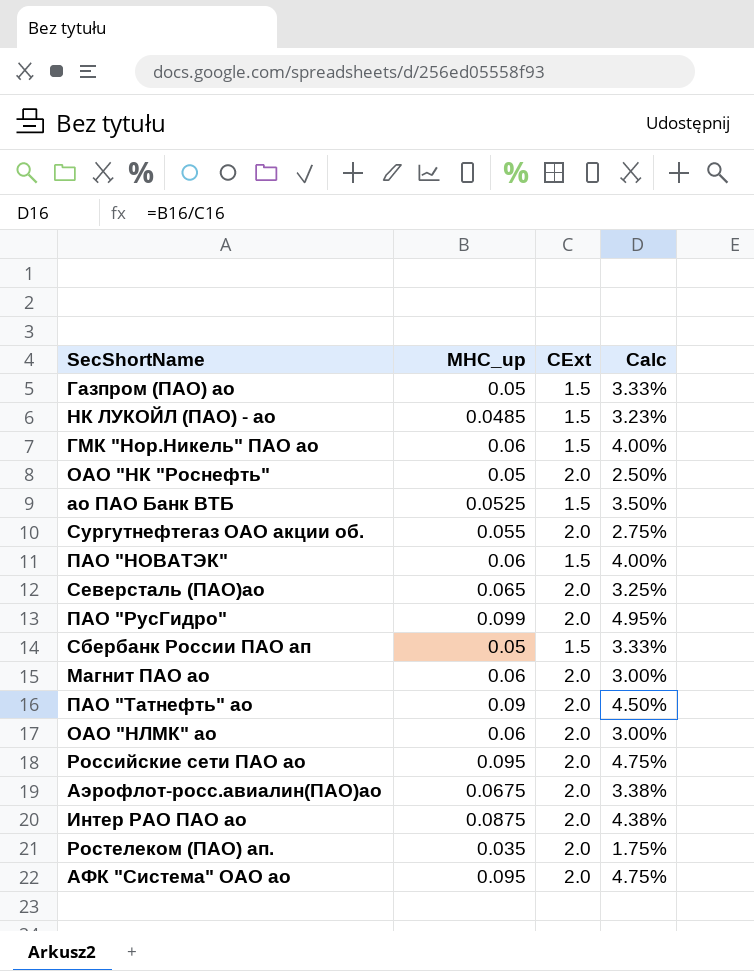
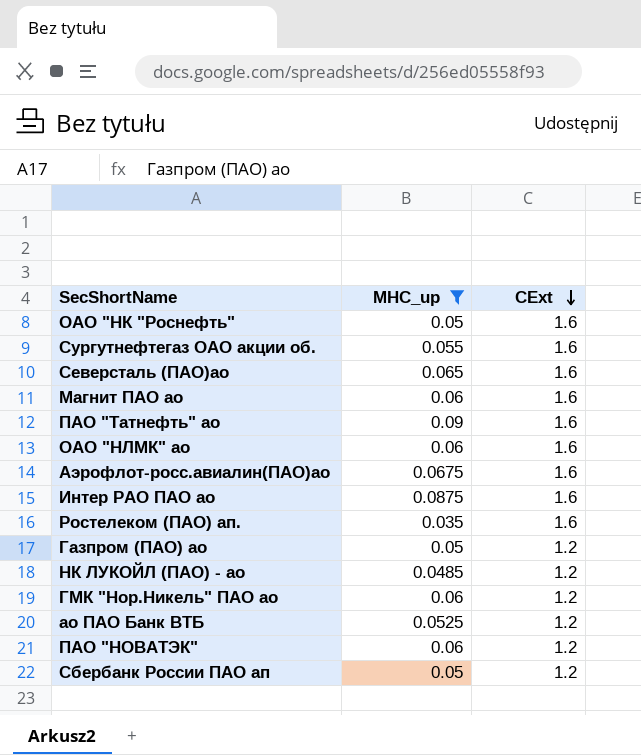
filter: none -> MHC_up <= 0.09
row order: none -> CExt descending
column Calc | formula: [MHC_up] / [CExt] -> none
ОАО "НК "Роснефть" | CExt: 2.0 -> 1.6
Сургутнефтегаз ОАО акции об. | CExt: 2.0 -> 1.6
Северсталь (ПАО)ао | CExt: 2.0 -> 1.6
Магнит ПАО ао | CExt: 2.0 -> 1.6
ПАО "Татнефть" ао | CExt: 2.0 -> 1.6
ОАО "НЛМК" ао | CExt: 2.0 -> 1.6
Аэрофлот-росс.авиалин(ПАО)ао | CExt: 2.0 -> 1.6
Интер РАО ПАО ао | CExt: 2.0 -> 1.6
Ростелеком (ПАО) ап. | CExt: 2.0 -> 1.6
Газпром (ПАО) ао | CExt: 1.5 -> 1.2
НК ЛУКОЙЛ (ПАО) - ао | CExt: 1.5 -> 1.2
ГМК "Нор.Никель" ПАО ао | CExt: 1.5 -> 1.2
ао ПАО Банк ВТБ | CExt: 1.5 -> 1.2
ПАО "НОВАТЭК" | CExt: 1.5 -> 1.2
Сбербанк России ПАО ап | CExt: 1.5 -> 1.2

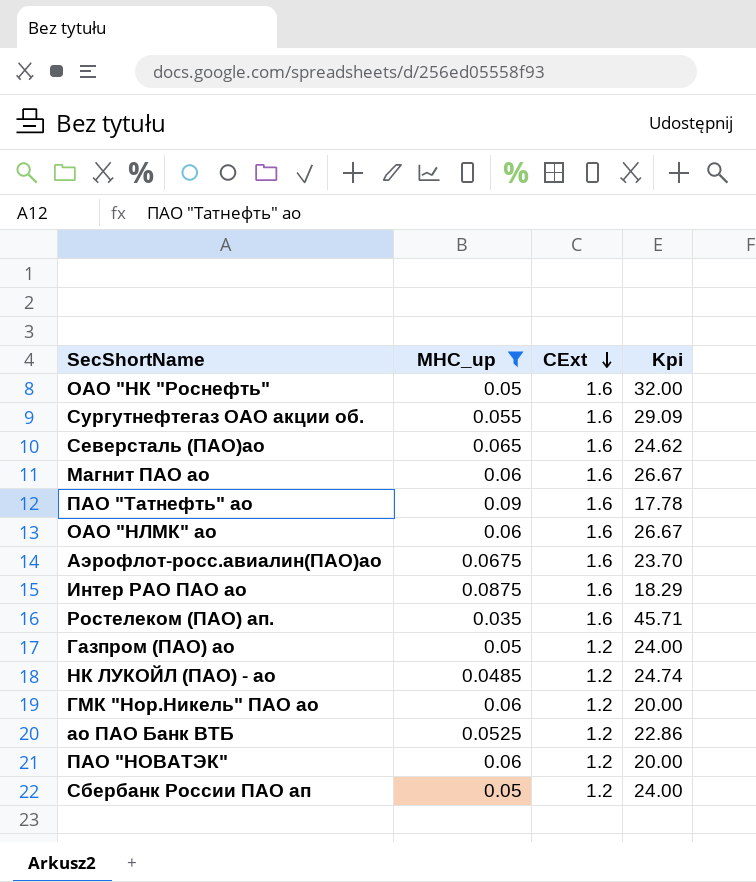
column Kpi | formula: none -> [CExt] / [MHC_up]

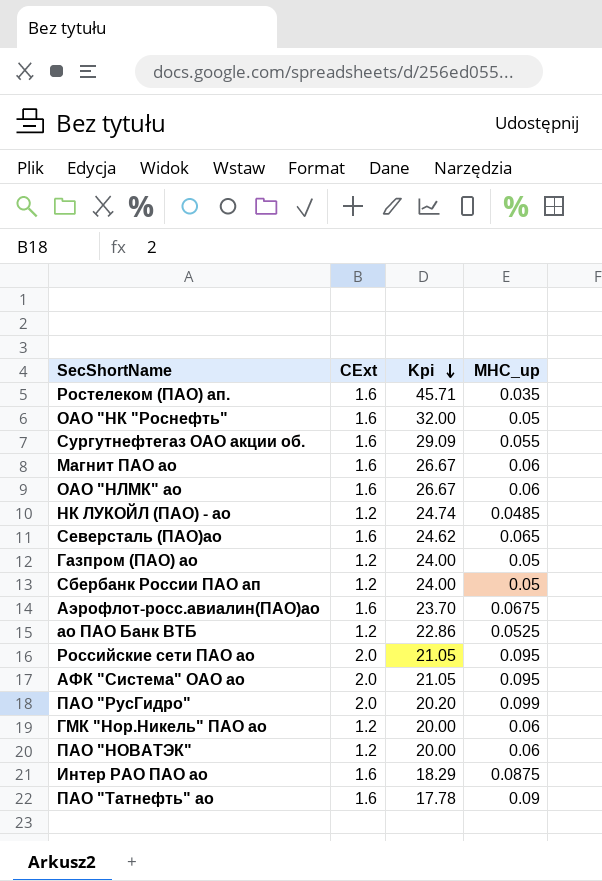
filter: MHC_up <= 0.09 -> none
row order: CExt descending -> Kpi descending
column MHC_up | position: 2 -> 4

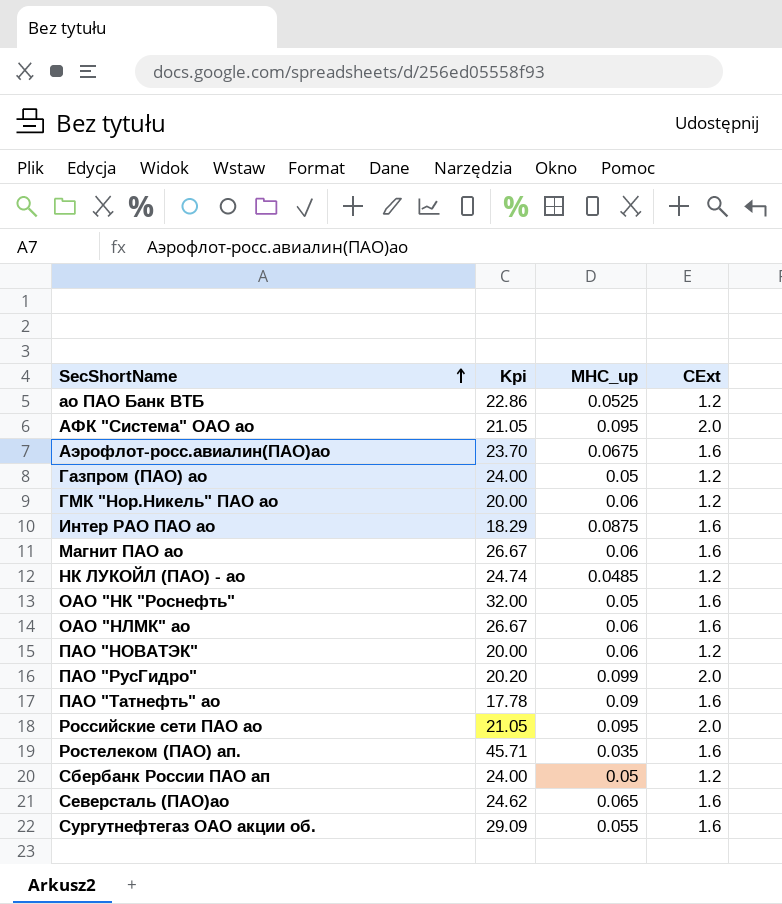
row order: Kpi descending -> SecShortName ascending
column CExt | position: 2 -> 4

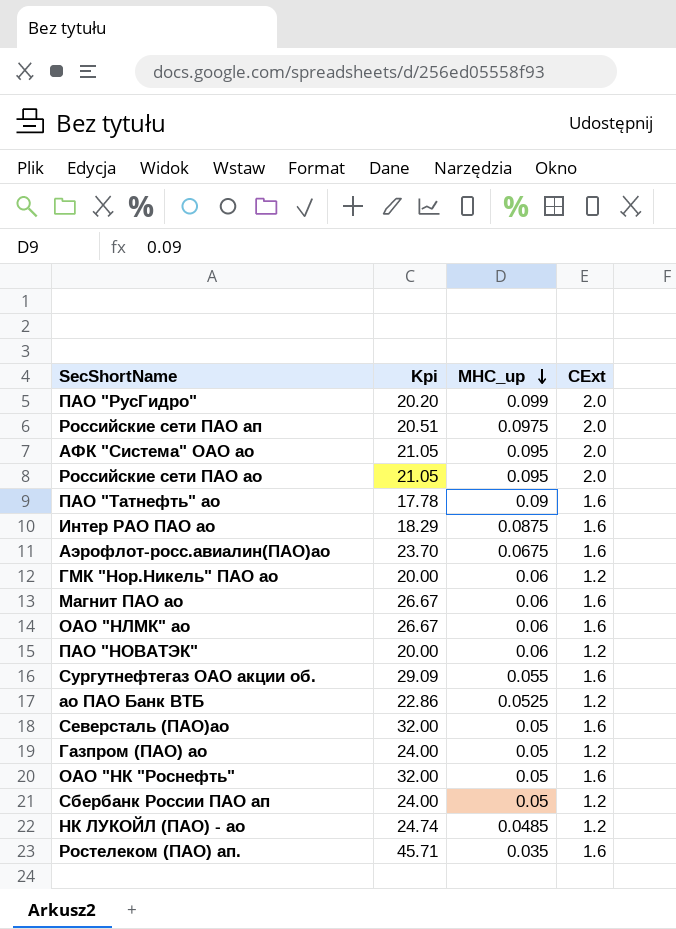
row order: SecShortName ascending -> MHC_up descending
row Российские сети ПАО ап: none -> 20.51 | 0.0975 | 2.0
Северсталь (ПАО)ао | Kpi: 24.62 -> 32.00
Северсталь (ПАО)ао | MHC_up: 0.065 -> 0.05

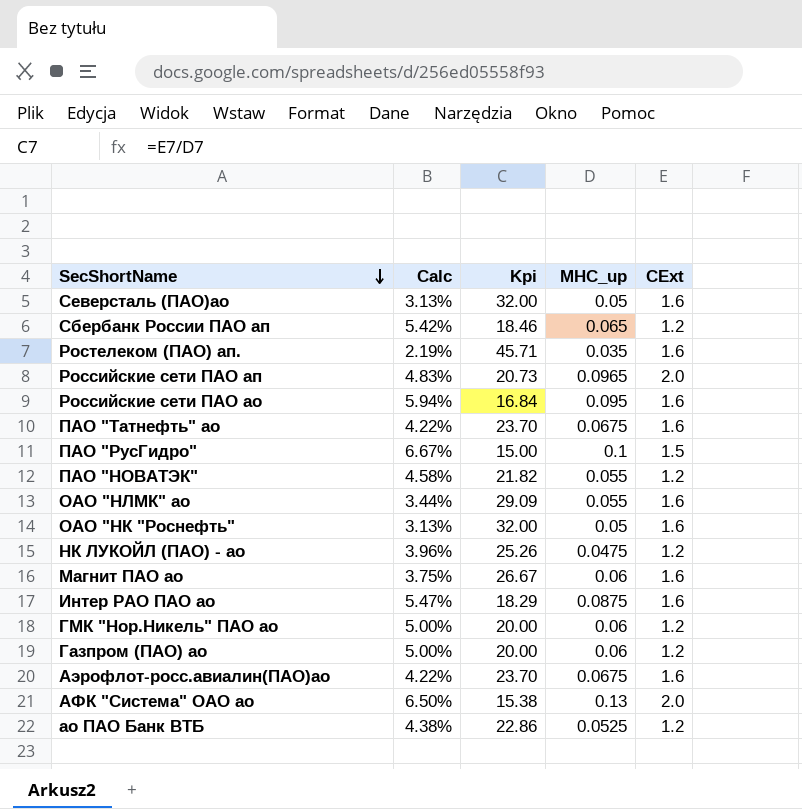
row order: MHC_up descending -> SecShortName descending
column Calc | formula: none -> [MHC_up] / [CExt]
row Сургутнефтегаз ОАО акции об.: 29.09 | 0.055 | 1.6 -> none
Сбербанк России ПАО ап | Kpi: 24.00 -> 18.46
Сбербанк России ПАО ап | MHC_up: 0.05 -> 0.065
Российские сети ПАО ап | Kpi: 20.51 -> 20.73
Российские сети ПАО ап | MHC_up: 0.0975 -> 0.0965
Российские сети ПАО ао | Kpi: 21.05 -> 16.84
Российские сети ПАО ао | CExt: 2.0 -> 1.6
ПАО "Татнефть" ао | Kpi: 17.78 -> 23.70
ПАО "Татнефть" ао | MHC_up: 0.09 -> 0.0675
ПАО "РусГидро" | Kpi: 20.20 -> 15.00
ПАО "РусГидро" | MHC_up: 0.099 -> 0.1
ПАО "РусГидро" | CExt: 2.0 -> 1.5
ПАО "НОВАТЭК" | Kpi: 20.00 -> 21.82
ПАО "НОВАТЭК" | MHC_up: 0.06 -> 0.055
ОАО "НЛМК" ао | Kpi: 26.67 -> 29.09
ОАО "НЛМК" ао | MHC_up: 0.06 -> 0.055
НК ЛУКОЙЛ (ПАО) - ао | Kpi: 24.74 -> 25.26
НК ЛУКОЙЛ (ПАО) - ао | MHC_up: 0.0485 -> 0.0475
Газпром (ПАО) ао | Kpi: 24.00 -> 20.00
Газпром (ПАО) ао | MHC_up: 0.05 -> 0.06
АФК "Система" ОАО ао | Kpi: 21.05 -> 15.38
АФК "Система" ОАО ао | MHC_up: 0.095 -> 0.13

